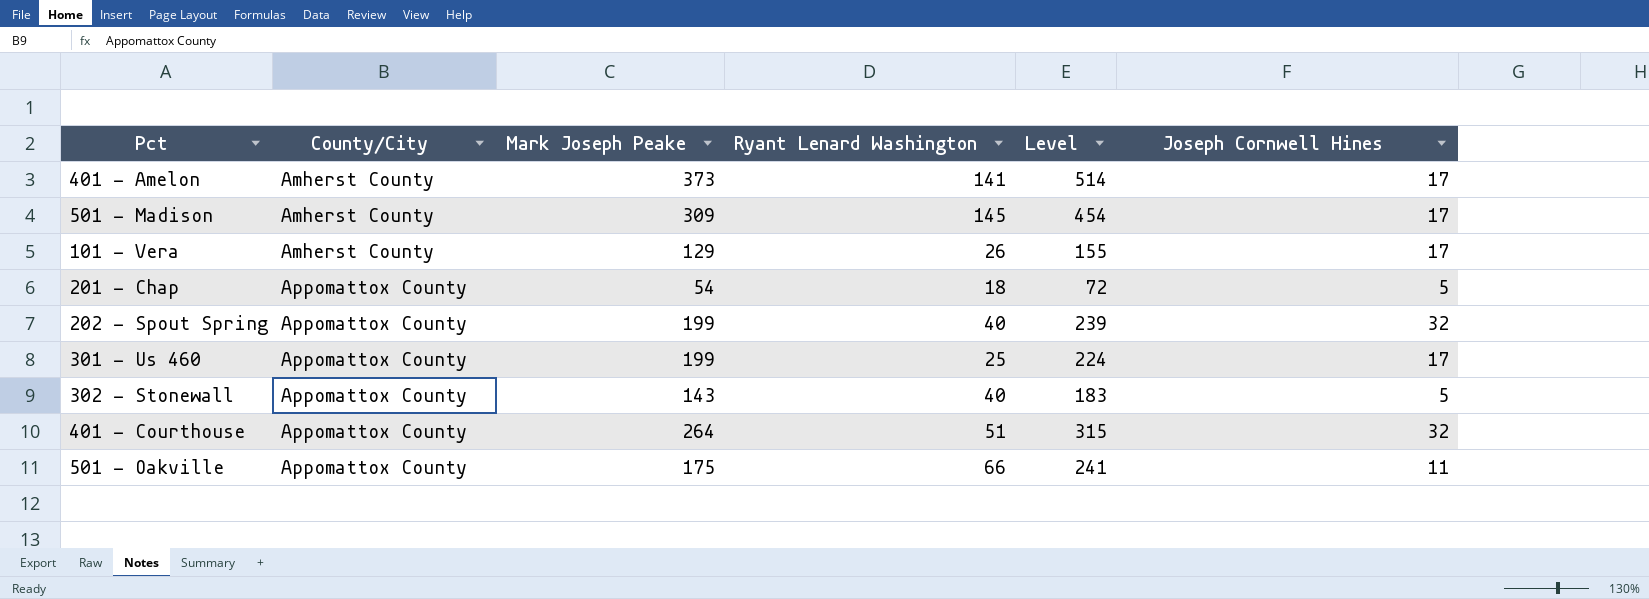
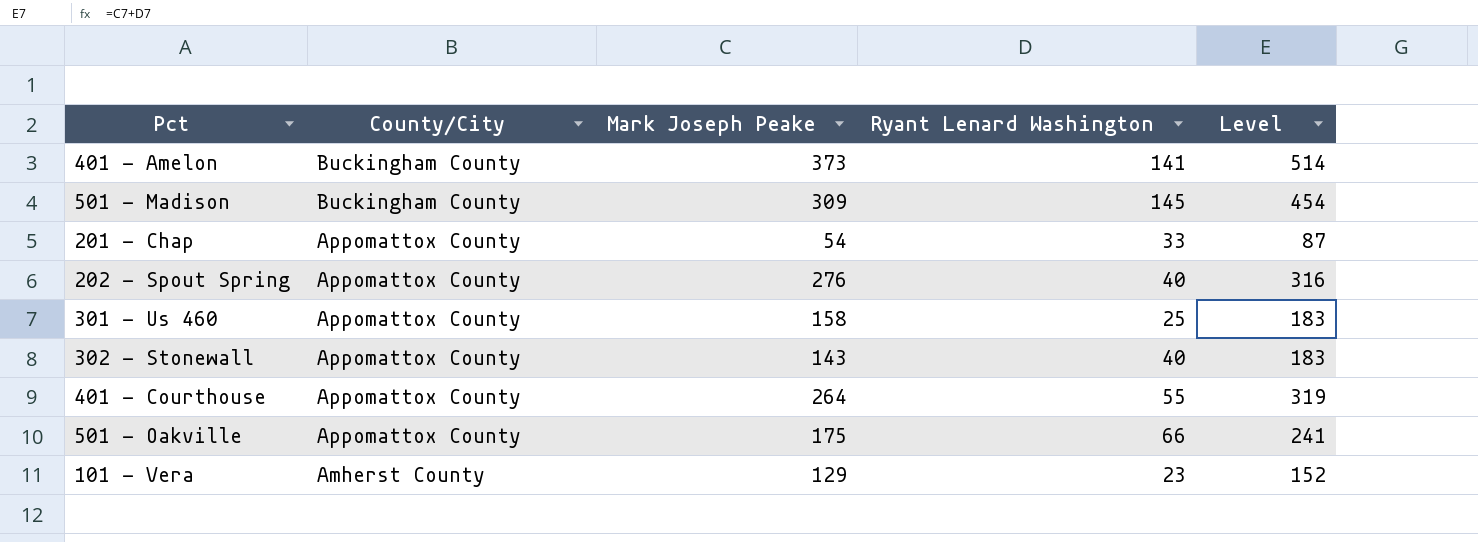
row order: County/City ascending -> County/City descending
column Joseph Cornwell Hines | position: 6 -> none
401 - Amelon | County/City: Amherst County -> Buckingham County
501 - Madison | County/City: Amherst County -> Buckingham County
201 - Chap | Ryant Lenard Washington: 18 -> 33
201 - Chap | Level: 72 -> 87
202 - Spout Spring | Mark Joseph Peake: 199 -> 276
202 - Spout Spring | Level: 239 -> 316
301 - Us 460 | Mark Joseph Peake: 199 -> 158
301 - Us 460 | Level: 224 -> 183
401 - Courthouse | Ryant Lenard Washington: 51 -> 55
401 - Courthouse | Level: 315 -> 319
101 - Vera | Ryant Lenard Washington: 26 -> 23
101 - Vera | Level: 155 -> 152

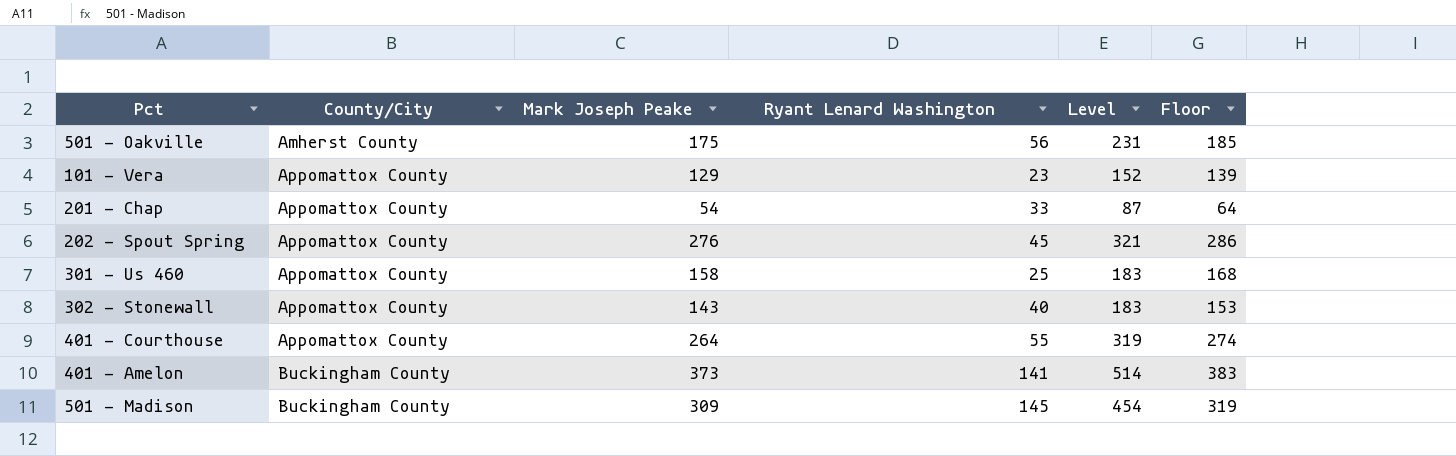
row order: County/City descending -> County/City ascending
column Floor | formula: none -> [Mark Joseph Peake] + 10
501 - Oakville | County/City: Appomattox County -> Amherst County
501 - Oakville | Ryant Lenard Washington: 66 -> 56
501 - Oakville | Level: 241 -> 231
101 - Vera | County/City: Amherst County -> Appomattox County
202 - Spout Spring | Ryant Lenard Washington: 40 -> 45
202 - Spout Spring | Level: 316 -> 321

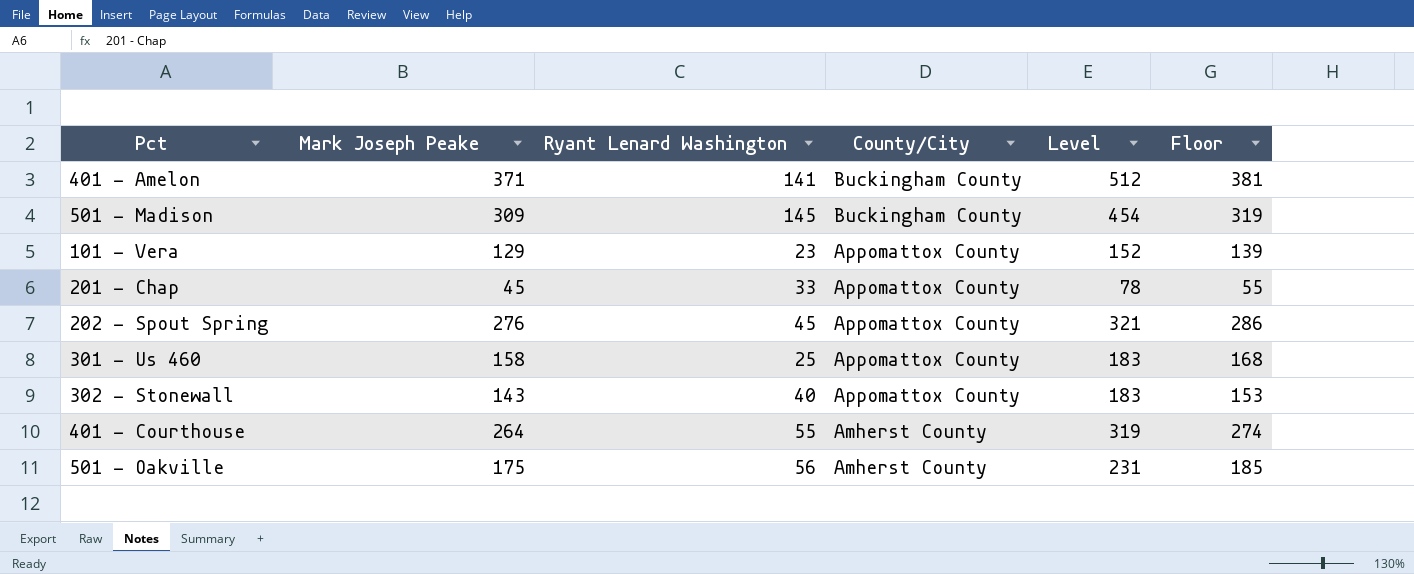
row order: County/City ascending -> County/City descending
column County/City | position: 2 -> 4
401 - Amelon | Mark Joseph Peake: 373 -> 371
401 - Amelon | Level: 514 -> 512
401 - Amelon | Floor: 383 -> 381
201 - Chap | Mark Joseph Peake: 54 -> 45
201 - Chap | Level: 87 -> 78
201 - Chap | Floor: 64 -> 55
401 - Courthouse | County/City: Appomattox County -> Amherst County

